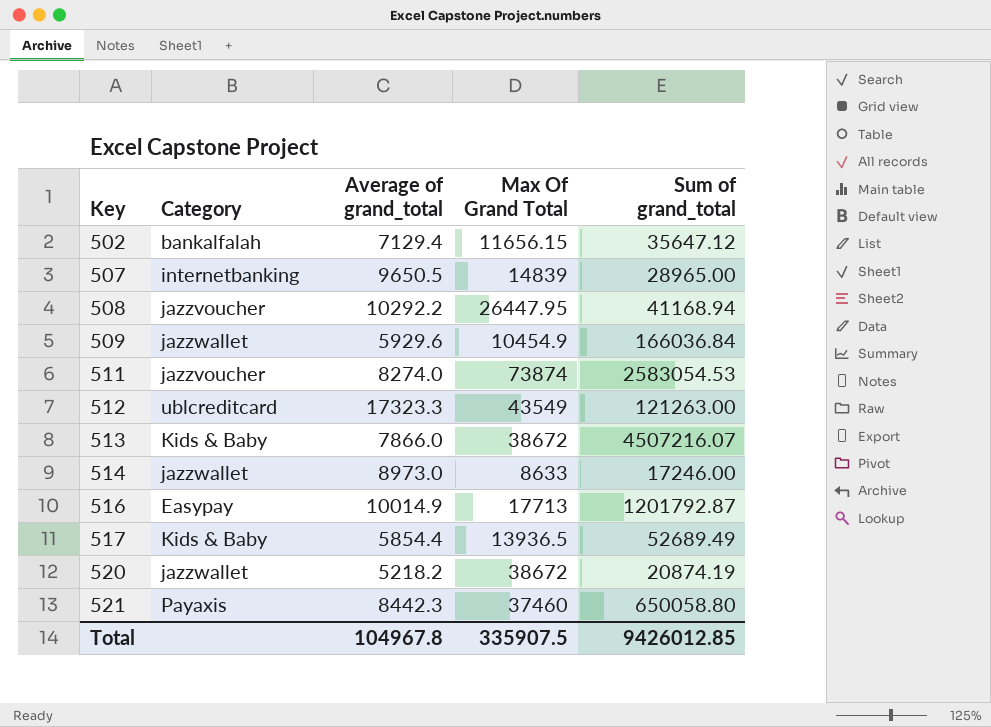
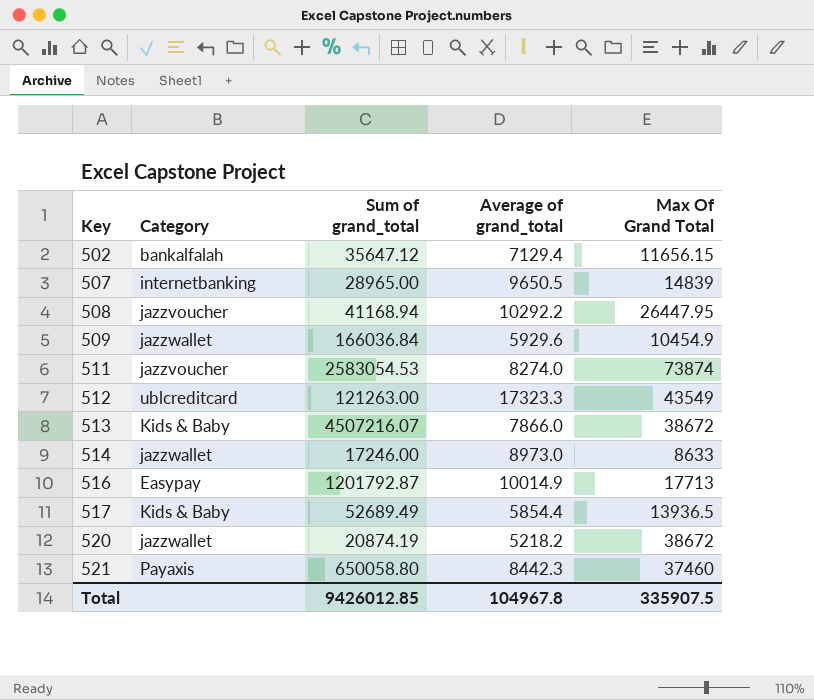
column Sum of grand_total | position: 5 -> 3

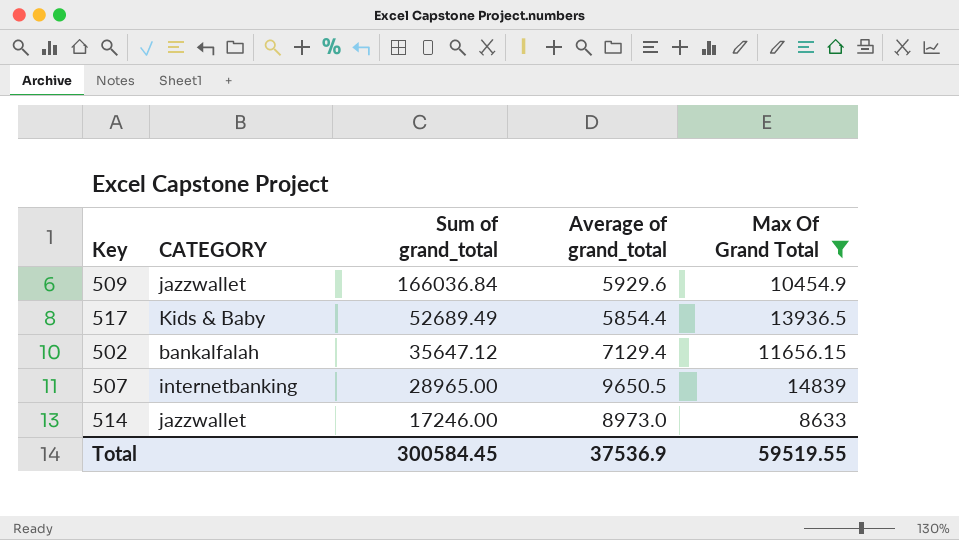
filter: none -> Max Of Grand Total <= 14839
row order: Key ascending -> Sum of grand_total descending
column name: Category -> CATEGORY
Total | Sum of grand_total: 9426012.85 -> 300584.45
Total | Average of grand_total: 104967.8 -> 37536.9
Total | Max Of Grand Total: 335907.5 -> 59519.55

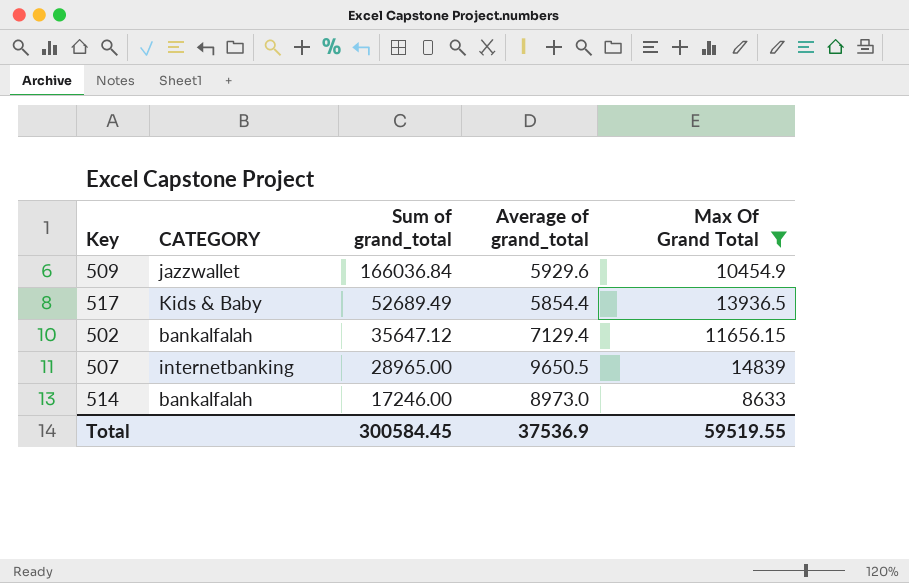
514 | CATEGORY: jazzwallet -> bankalfalah

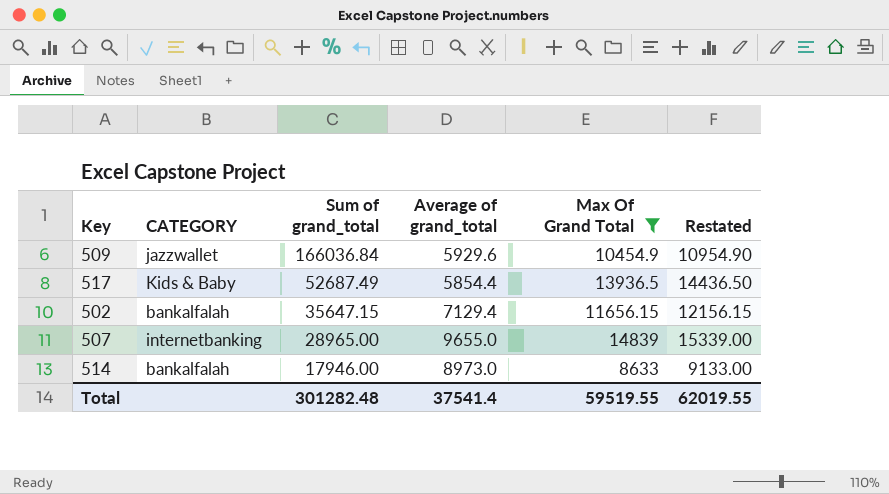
column Restated | formula: none -> [Max Of Grand Total] + 500
517 | Sum of grand_total: 52689.49 -> 52687.49
502 | Sum of grand_total: 35647.12 -> 35647.15
507 | Average of grand_total: 9650.5 -> 9655.0
514 | Sum of grand_total: 17246.00 -> 17946.00
Total | Sum of grand_total: 300584.45 -> 301282.48
Total | Average of grand_total: 37536.9 -> 37541.4

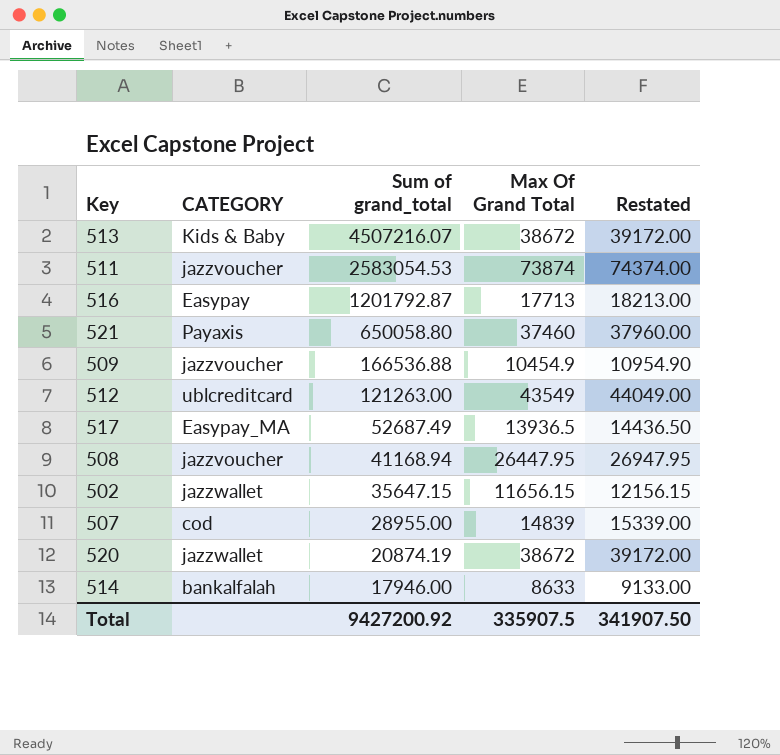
filter: Max Of Grand Total <= 14839 -> none
column Average of grand_total | position: 4 -> none
509 | CATEGORY: jazzwallet -> jazzvoucher
509 | Sum of grand_total: 166036.84 -> 166536.88
517 | CATEGORY: Kids & Baby -> Easypay_MA
502 | CATEGORY: bankalfalah -> jazzwallet
507 | CATEGORY: internetbanking -> cod
507 | Sum of grand_total: 28965.00 -> 28955.00
Total | Sum of grand_total: 301282.48 -> 9427200.92
Total | Max Of Grand Total: 59519.55 -> 335907.5
Total | Restated: 62019.55 -> 341907.50

